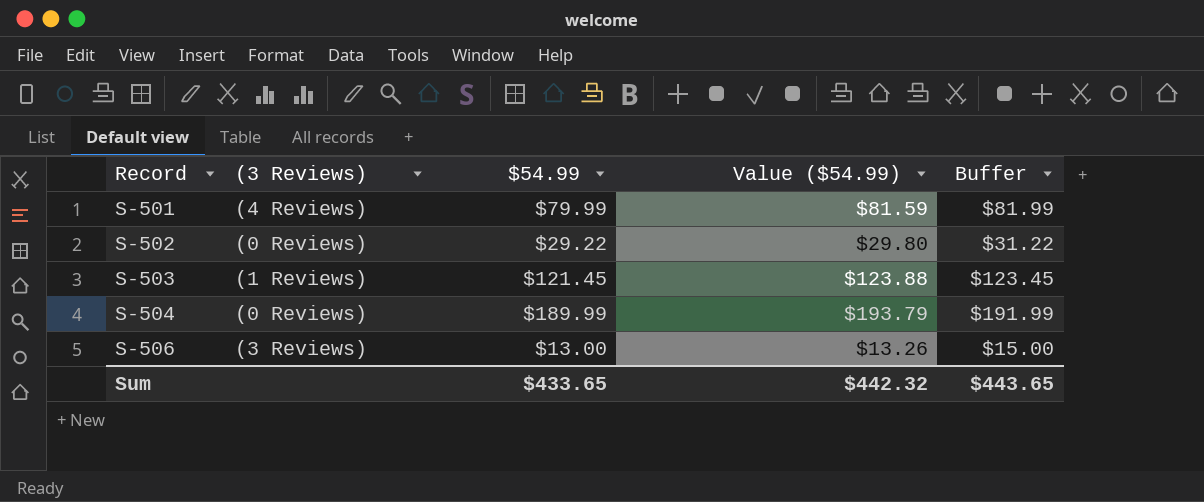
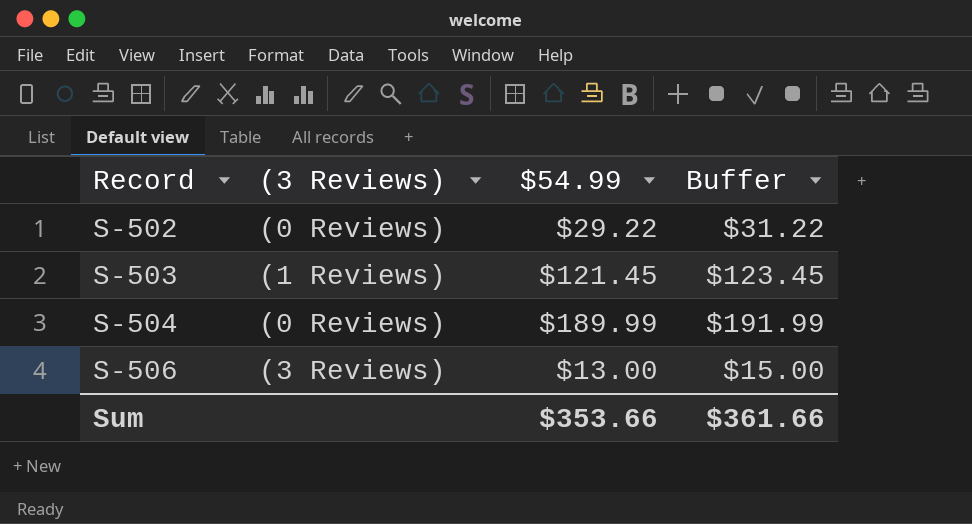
column Value ($54.99) | formula: [$54.99] * 1.02 -> none
row S-501: (4 Reviews) | $79.99 | $81.59 | $81.99 -> none
Sum | $54.99: $433.65 -> $353.66
Sum | Buffer: $443.65 -> $361.66

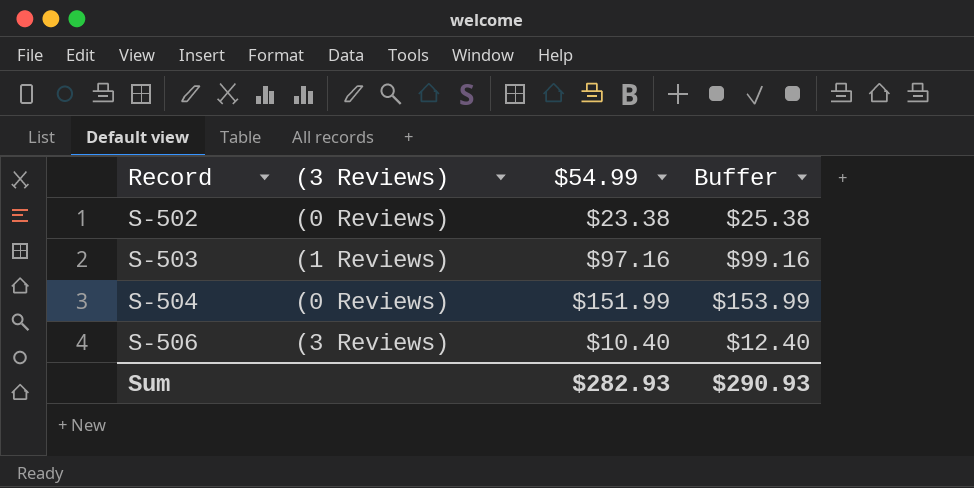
S-502 | $54.99: $29.22 -> $23.38
S-502 | Buffer: $31.22 -> $25.38
S-503 | $54.99: $121.45 -> $97.16
S-503 | Buffer: $123.45 -> $99.16
S-504 | $54.99: $189.99 -> $151.99
S-504 | Buffer: $191.99 -> $153.99
S-506 | $54.99: $13.00 -> $10.40
S-506 | Buffer: $15.00 -> $12.40
Sum | $54.99: $353.66 -> $282.93
Sum | Buffer: $361.66 -> $290.93

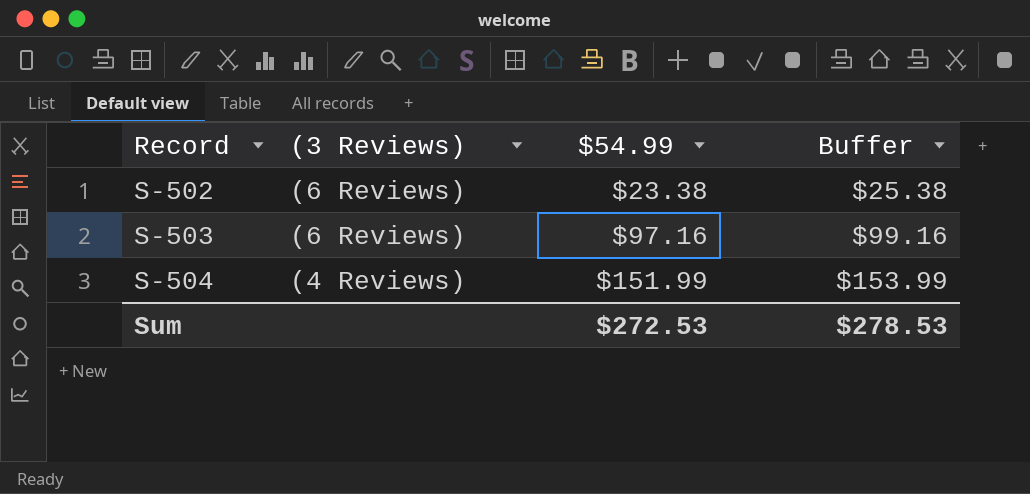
row S-506: (3 Reviews) | $10.40 | $12.40 -> none
S-502 | (3 Reviews): (0 Reviews) -> (6 Reviews)
S-503 | (3 Reviews): (1 Reviews) -> (6 Reviews)
S-504 | (3 Reviews): (0 Reviews) -> (4 Reviews)
Sum | $54.99: $282.93 -> $272.53
Sum | Buffer: $290.93 -> $278.53

